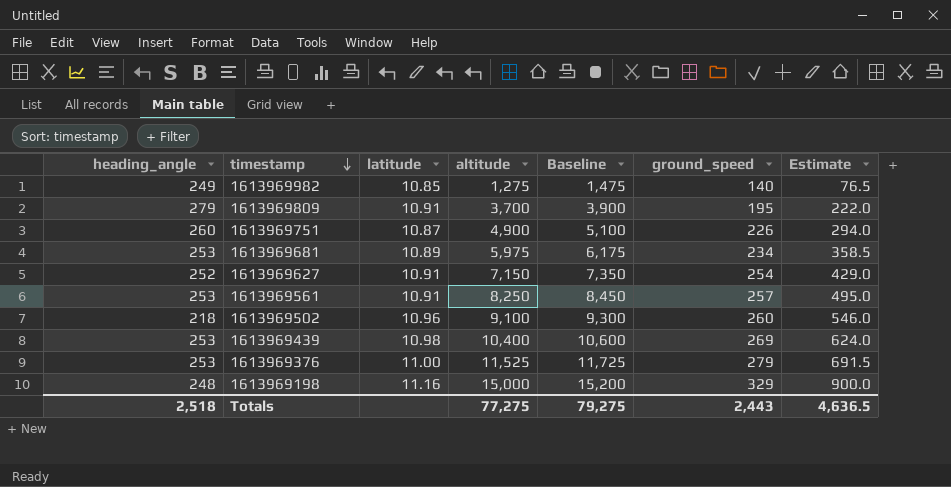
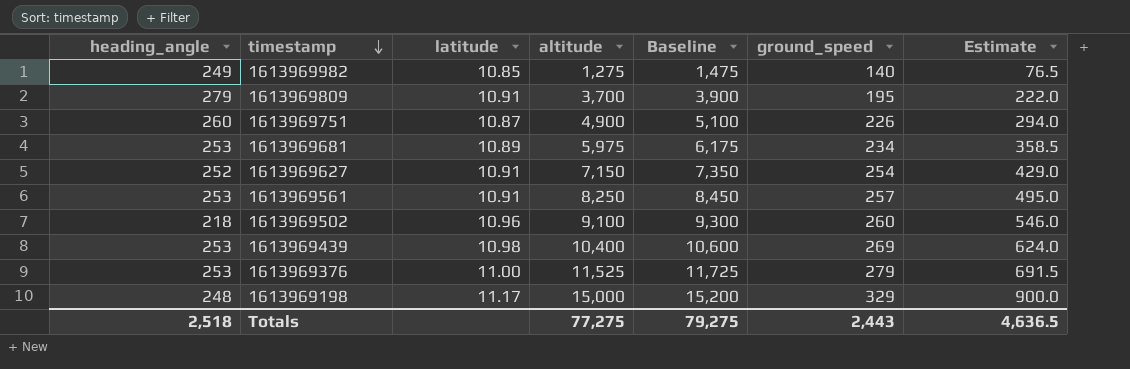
1613969198 | latitude: 11.16 -> 11.17

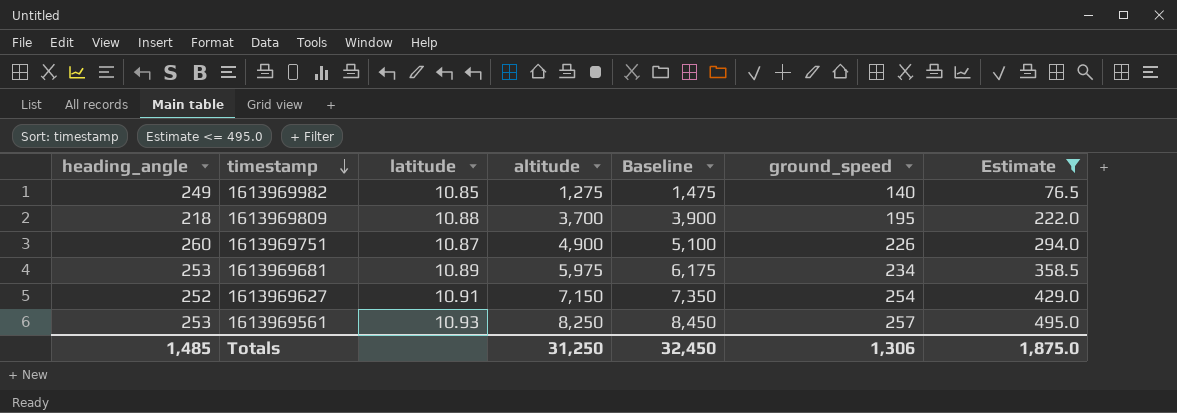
filter: none -> Estimate <= 495.0
1613969809 | heading_angle: 279 -> 218
1613969809 | latitude: 10.91 -> 10.88
1613969561 | latitude: 10.91 -> 10.93
Totals | heading_angle: 2,518 -> 1,485
Totals | altitude: 77,275 -> 31,250
Totals | Baseline: 79,275 -> 32,450
Totals | ground_speed: 2,443 -> 1,306
Totals | Estimate: 4,636.5 -> 1,875.0

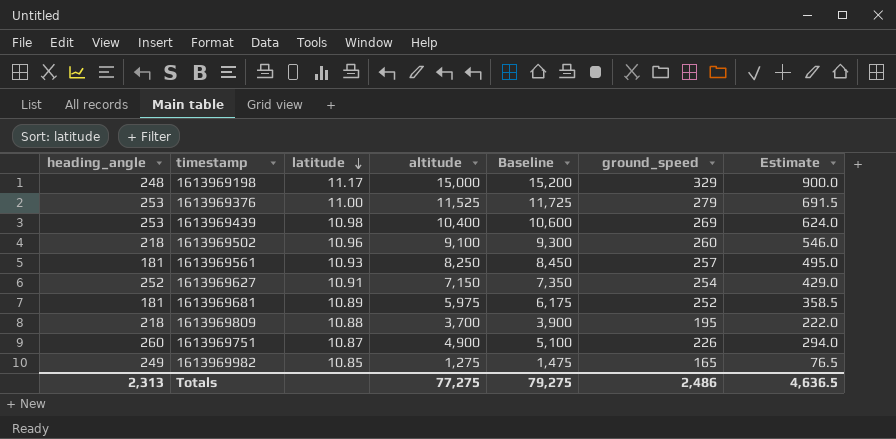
filter: Estimate <= 495.0 -> none
row order: timestamp descending -> latitude descending
1613969561 | heading_angle: 253 -> 181
1613969681 | heading_angle: 253 -> 181
1613969681 | ground_speed: 234 -> 252
1613969982 | ground_speed: 140 -> 165
Totals | heading_angle: 1,485 -> 2,313
Totals | altitude: 31,250 -> 77,275
Totals | Baseline: 32,450 -> 79,275
Totals | ground_speed: 1,306 -> 2,486
Totals | Estimate: 1,875.0 -> 4,636.5

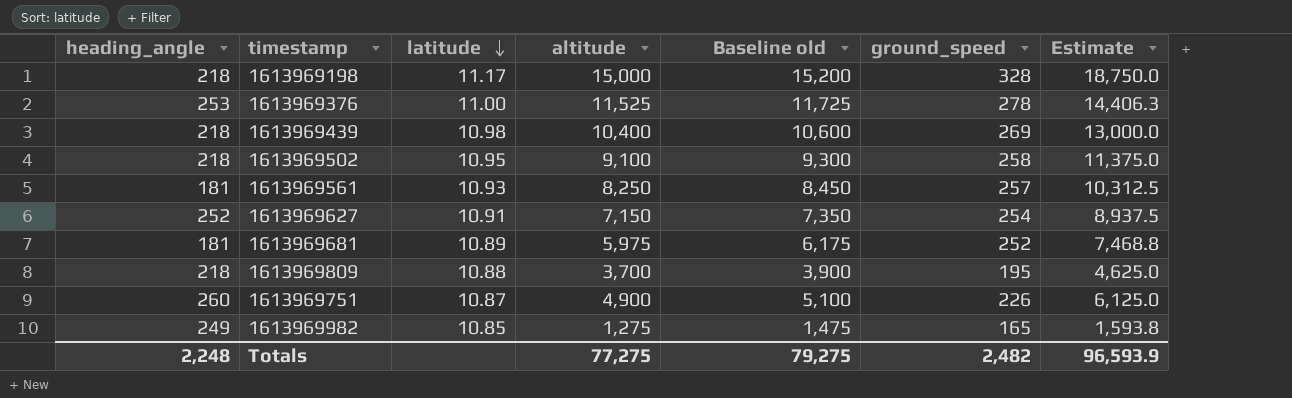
column name: Baseline -> Baseline old
column Estimate | formula: [altitude] * 0.06 -> [altitude] * 1.25
1613969198 | heading_angle: 248 -> 218
1613969198 | ground_speed: 329 -> 328
1613969376 | ground_speed: 279 -> 278
1613969439 | heading_angle: 253 -> 218
1613969502 | latitude: 10.96 -> 10.95
1613969502 | ground_speed: 260 -> 258
Totals | heading_angle: 2,313 -> 2,248
Totals | ground_speed: 2,486 -> 2,482
Totals | Estimate: 4,636.5 -> 96,593.9

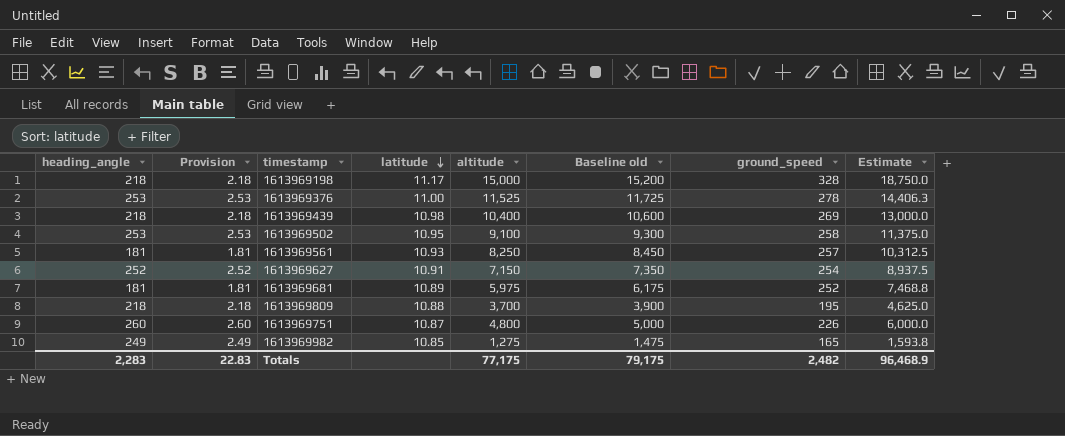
column Provision | formula: none -> [heading_angle] * 0.01
1613969502 | heading_angle: 218 -> 253
1613969751 | altitude: 4,900 -> 4,800
1613969751 | Baseline old: 5,100 -> 5,000
1613969751 | Estimate: 6,125.0 -> 6,000.0
Totals | heading_angle: 2,248 -> 2,283
Totals | altitude: 77,275 -> 77,175
Totals | Baseline old: 79,275 -> 79,175
Totals | Estimate: 96,593.9 -> 96,468.9

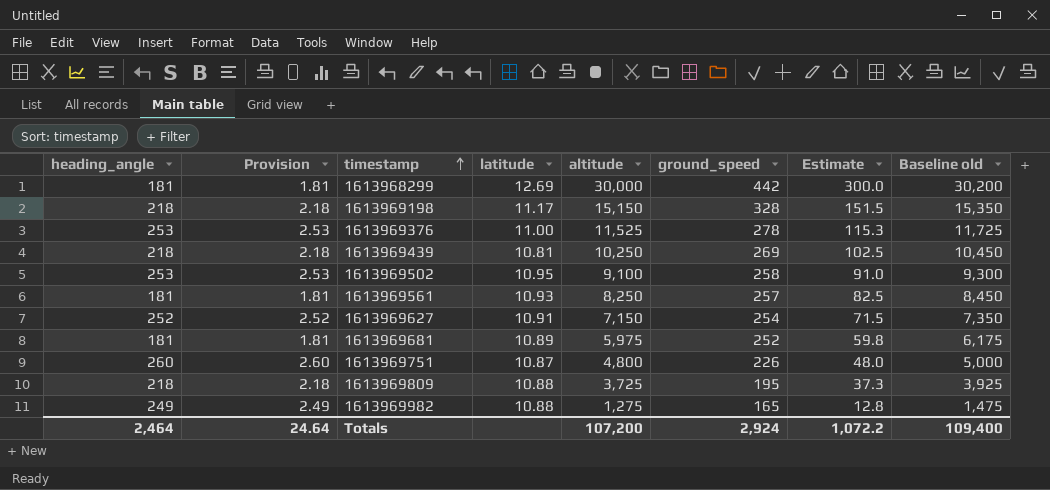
row order: latitude descending -> timestamp ascending
column Estimate | formula: [altitude] * 1.25 -> [altitude] * 0.01
column Baseline old | position: 6 -> 8
row 1613968299: none -> 181 | 1.81 | 12.69 | 30,000 | 442 | 300.0 | 30,200
1613969198 | altitude: 15,000 -> 15,150
1613969198 | Baseline old: 15,200 -> 15,350
1613969439 | latitude: 10.98 -> 10.81
1613969439 | altitude: 10,400 -> 10,250
1613969439 | Baseline old: 10,600 -> 10,450
1613969809 | altitude: 3,700 -> 3,725
1613969809 | Baseline old: 3,900 -> 3,925
1613969982 | latitude: 10.85 -> 10.88
Totals | heading_angle: 2,283 -> 2,464
Totals | Provision: 22.83 -> 24.64
Totals | altitude: 77,175 -> 107,200
Totals | ground_speed: 2,482 -> 2,924
Totals | Estimate: 96,468.9 -> 1,072.2
Totals | Baseline old: 79,175 -> 109,400

